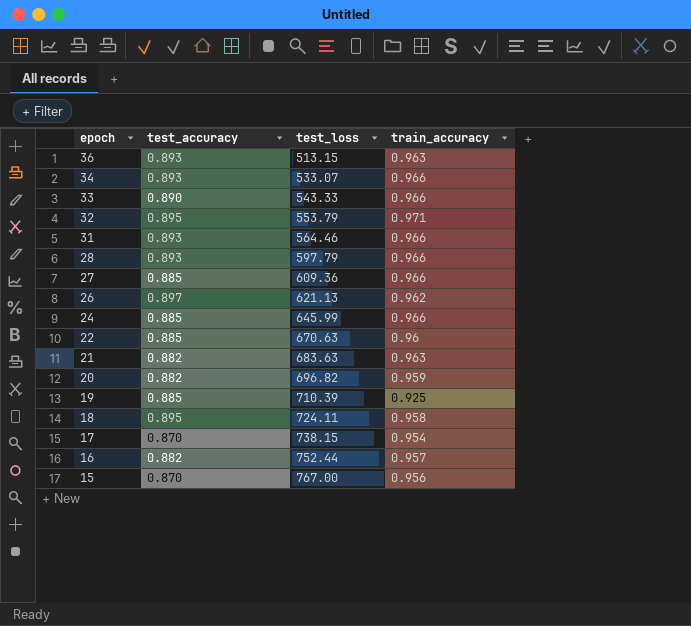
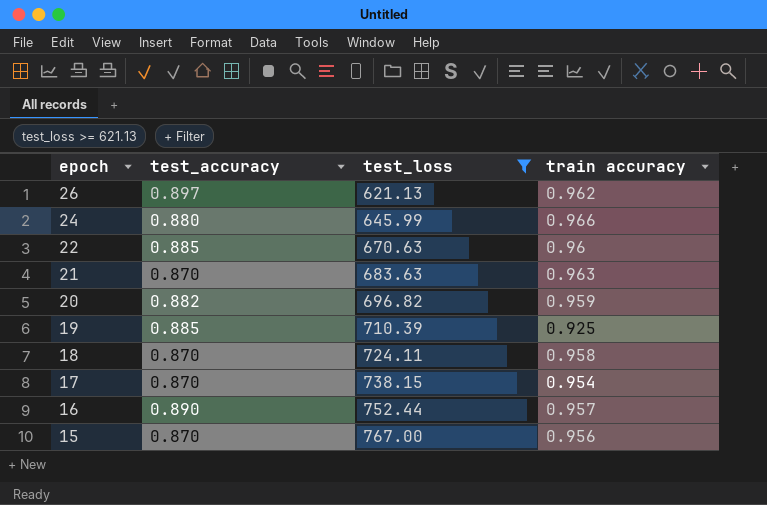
filter: none -> test_loss >= 621.13
column name: train_accuracy -> train accuracy
24 | test_accuracy: 0.885 -> 0.880
21 | test_accuracy: 0.882 -> 0.870
18 | test_accuracy: 0.895 -> 0.870
16 | test_accuracy: 0.882 -> 0.890

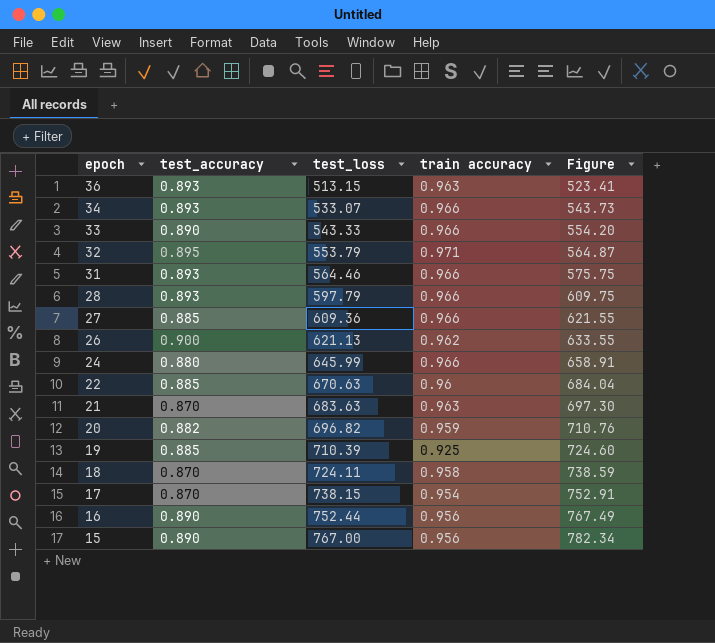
filter: test_loss >= 621.13 -> none
column Figure | formula: none -> [test_loss] * 1.02
26 | test_accuracy: 0.897 -> 0.900
16 | train accuracy: 0.957 -> 0.956
15 | test_accuracy: 0.870 -> 0.890

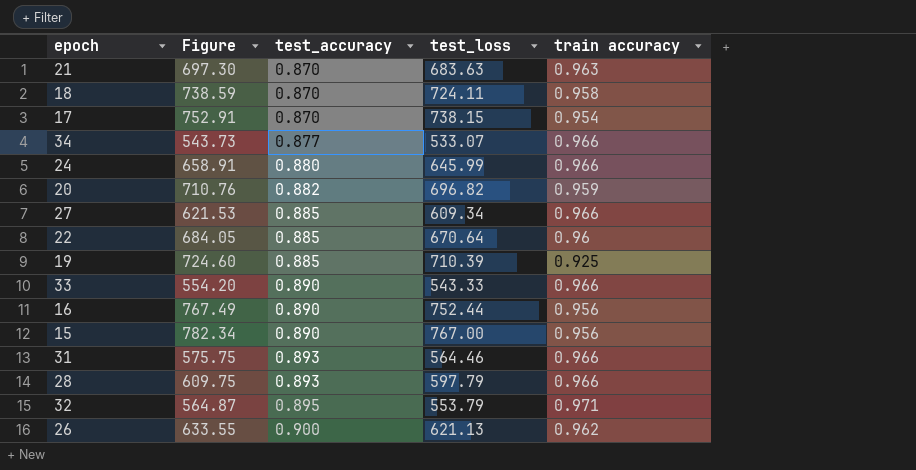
row order: epoch descending -> test_accuracy ascending
column Figure | position: 5 -> 2
row 36: 0.893 | 513.15 | 0.963 | 523.41 -> none
34 | test_accuracy: 0.893 -> 0.877
27 | Figure: 621.55 -> 621.53
27 | test_loss: 609.36 -> 609.34
22 | Figure: 684.04 -> 684.05
22 | test_loss: 670.63 -> 670.64

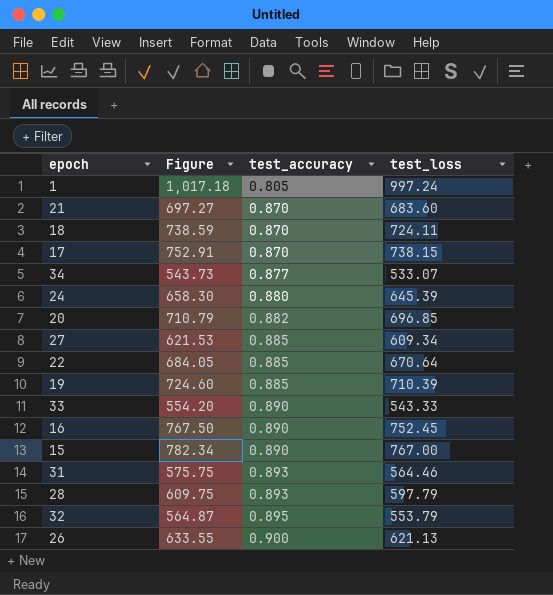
column train accuracy | position: 5 -> none
row 1: none -> 1,017.18 | 0.805 | 997.24
21 | Figure: 697.30 -> 697.27
21 | test_loss: 683.63 -> 683.60
24 | Figure: 658.91 -> 658.30
24 | test_loss: 645.99 -> 645.39
20 | Figure: 710.76 -> 710.79
20 | test_loss: 696.82 -> 696.85
16 | Figure: 767.49 -> 767.50
16 | test_loss: 752.44 -> 752.45

